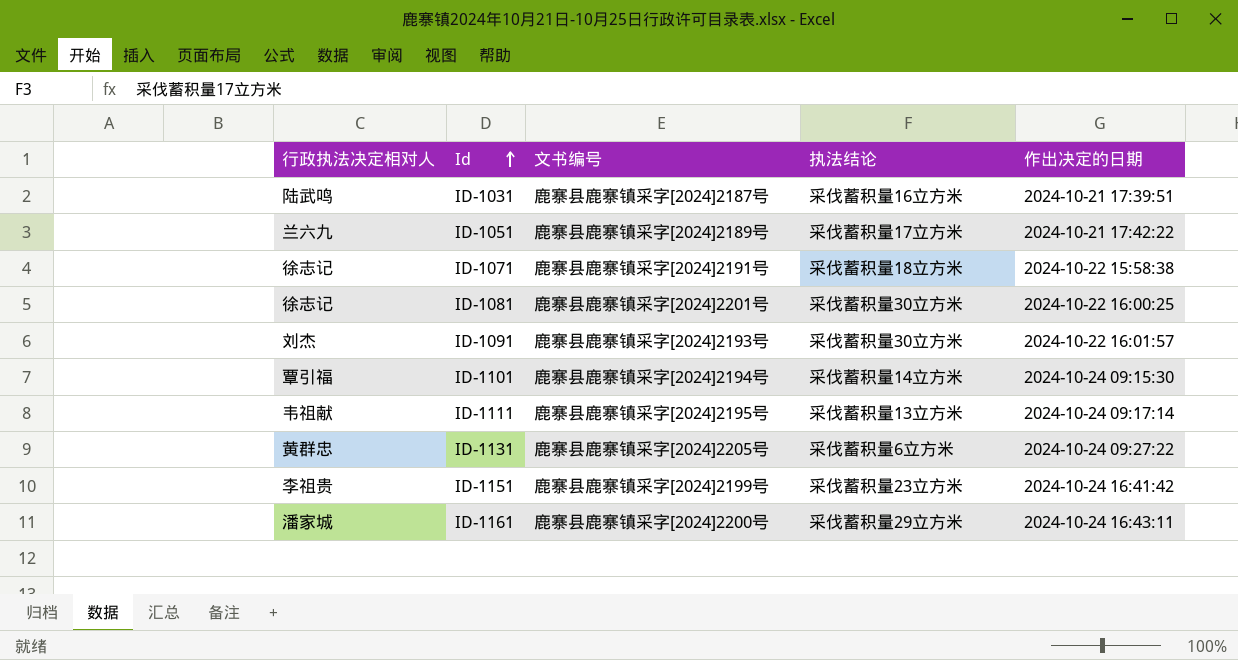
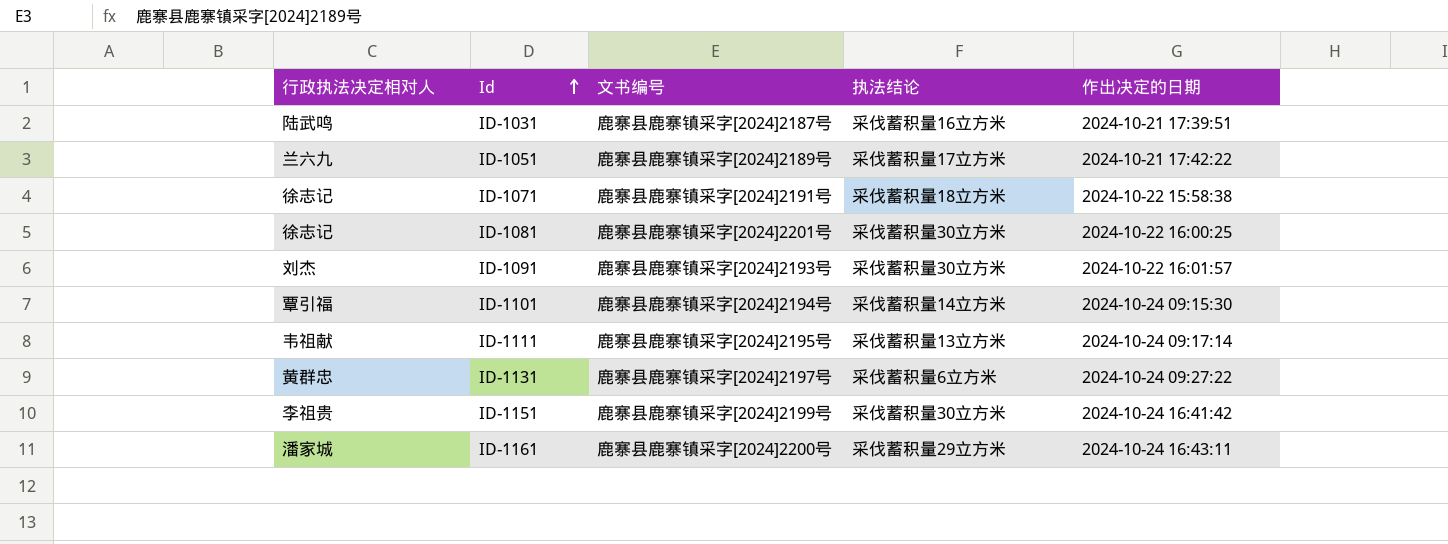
ID-1131 | 文书编号: 鹿寨县鹿寨镇采字[2024]2205号 -> 鹿寨县鹿寨镇采字[2024]2197号
ID-1151 | 执法结论: 采伐蓄积量23立方米 -> 采伐蓄积量30立方米

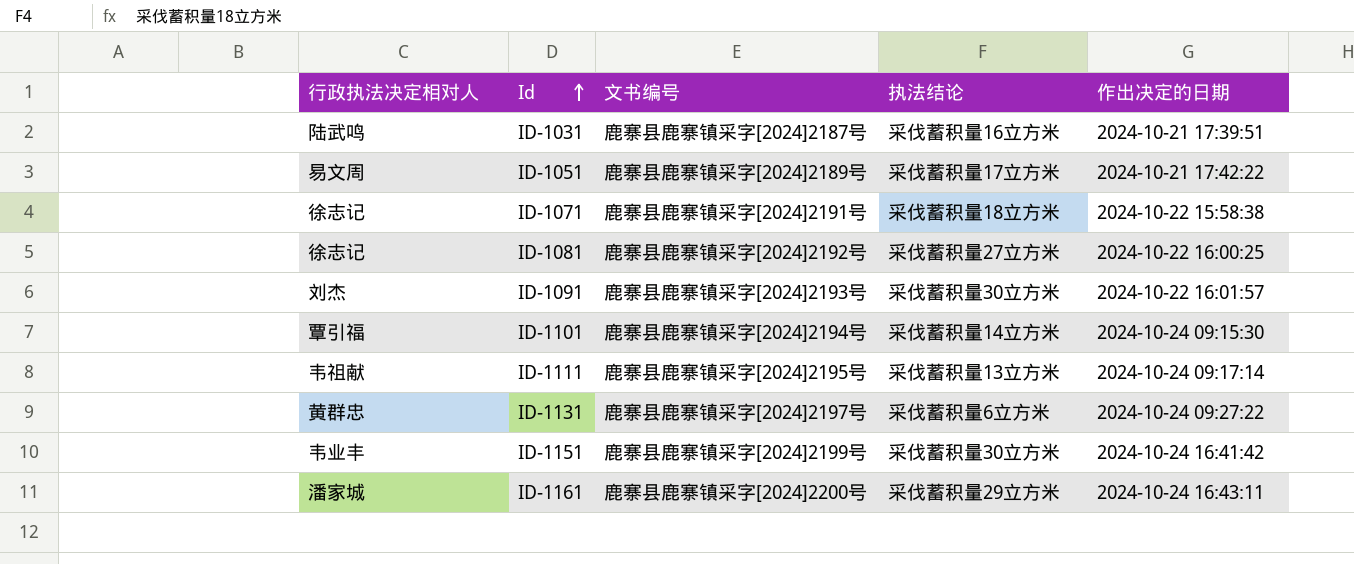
ID-1051 | 行政执法决定相对人: 兰六九 -> 易文周
ID-1081 | 文书编号: 鹿寨县鹿寨镇采字[2024]2201号 -> 鹿寨县鹿寨镇采字[2024]2192号
ID-1081 | 执法结论: 采伐蓄积量30立方米 -> 采伐蓄积量27立方米
ID-1151 | 行政执法决定相对人: 李祖贵 -> 韦业丰

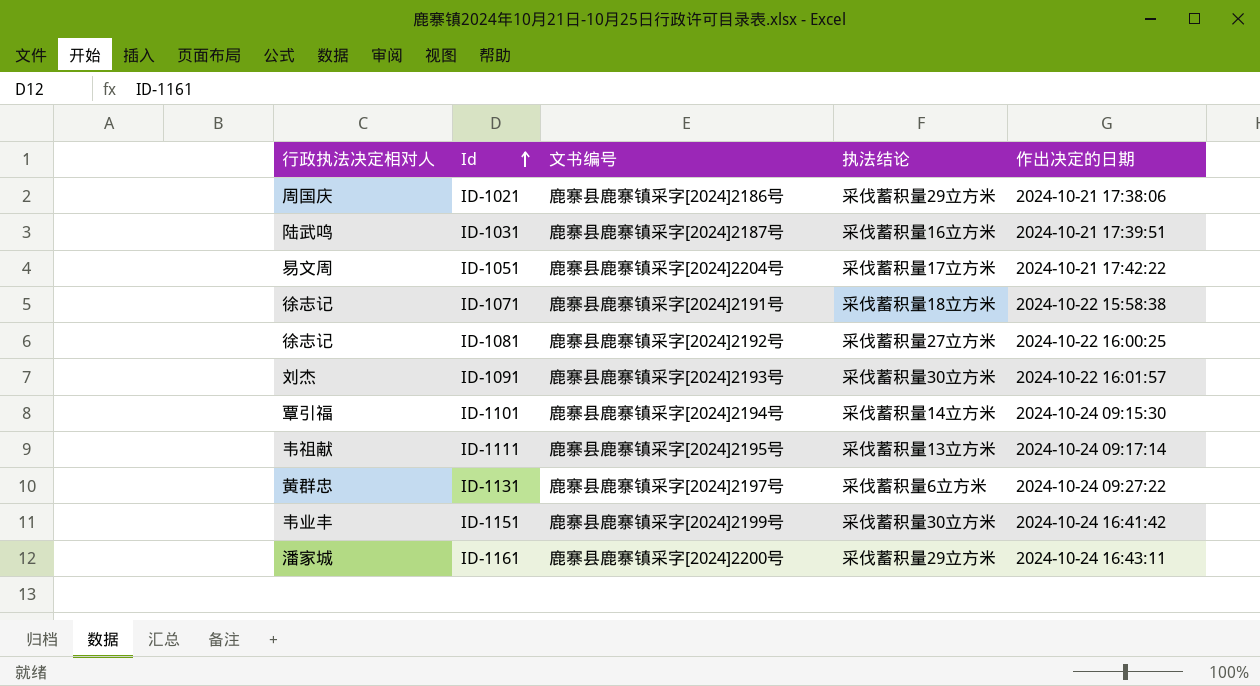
row ID-1021: none -> 周国庆 | 鹿寨县鹿寨镇采字[2024]2186号 | 采伐蓄积量29立方米 | 2024-10-21 17:38:06
ID-1051 | 文书编号: 鹿寨县鹿寨镇采字[2024]2189号 -> 鹿寨县鹿寨镇采字[2024]2204号

